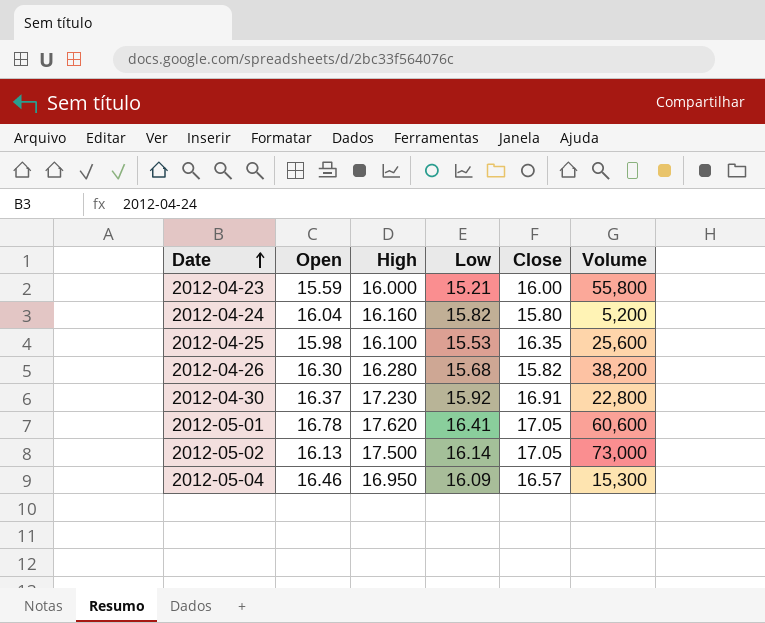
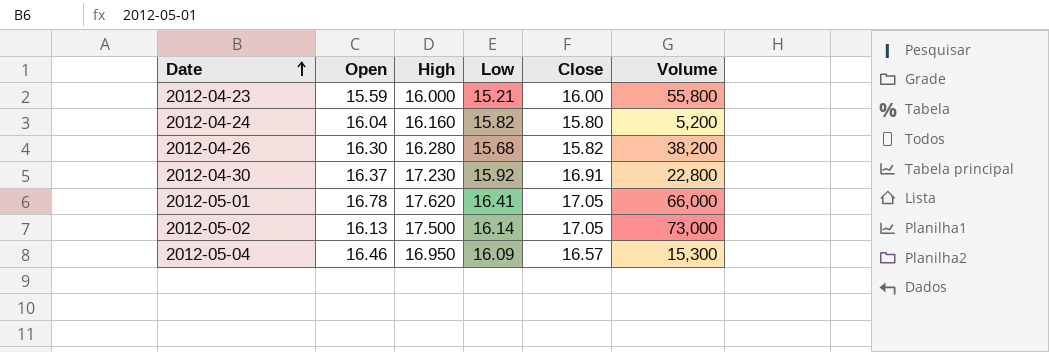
row 2012-04-25: 15.98 | 16.100 | 15.53 | 16.35 | 25,600 -> none
2012-05-01 | Volume: 60,600 -> 66,000

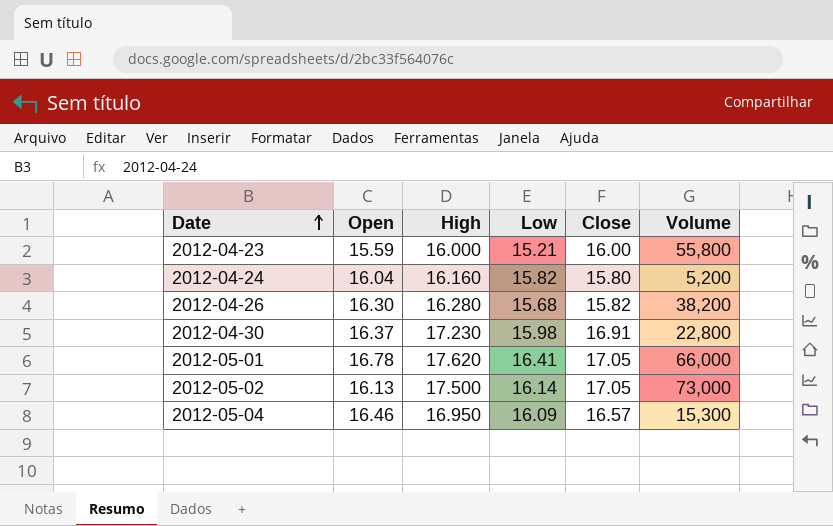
2012-04-30 | Low: 15.92 -> 15.98

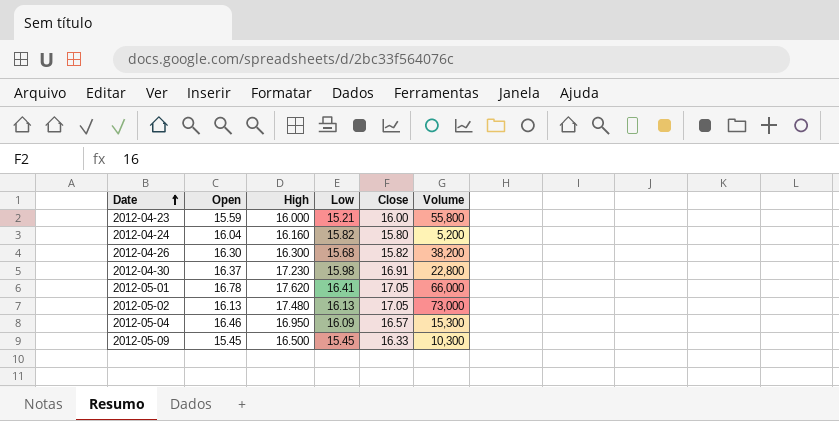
2012-04-26 | High: 16.280 -> 16.300
2012-05-02 | High: 17.500 -> 17.480
2012-05-02 | Low: 16.14 -> 16.13
row 2012-05-09: none -> 15.45 | 16.500 | 15.45 | 16.33 | 10,300

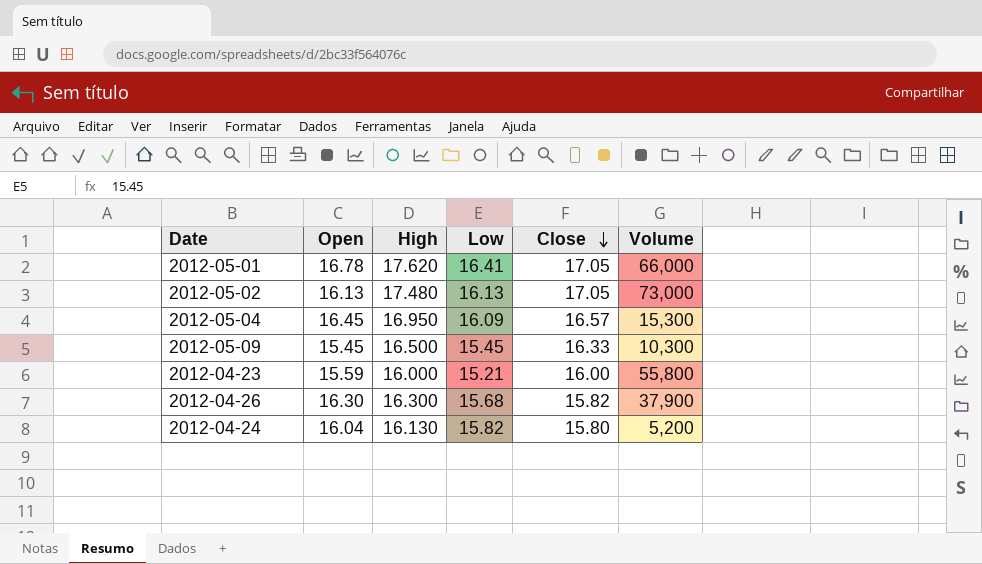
row order: Date ascending -> Close descending
row 2012-04-30: 16.37 | 17.230 | 15.98 | 16.91 | 22,800 -> none
2012-05-04 | Open: 16.46 -> 16.45
2012-04-26 | Volume: 38,200 -> 37,900
2012-04-24 | High: 16.160 -> 16.130

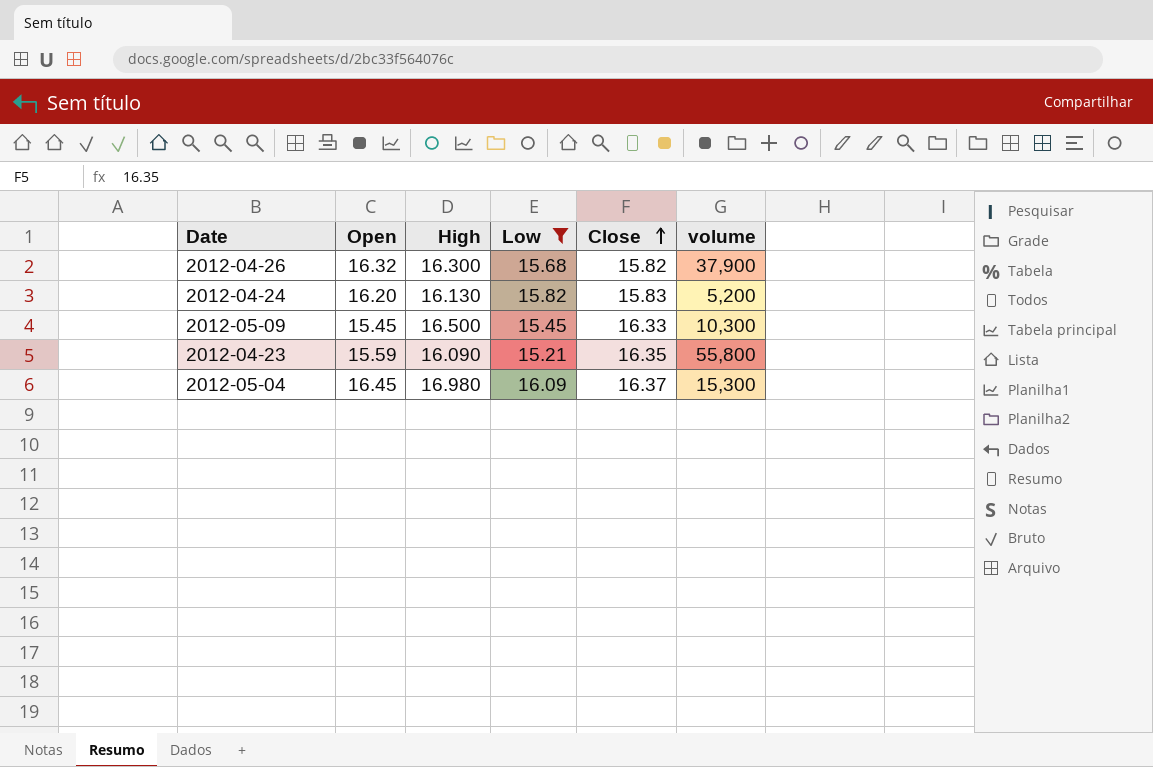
filter: none -> Low <= 16.09
row order: Close descending -> Close ascending
column name: Volume -> volume
2012-04-26 | Open: 16.30 -> 16.32
2012-04-24 | Open: 16.04 -> 16.20
2012-04-24 | Close: 15.80 -> 15.83
2012-04-23 | High: 16.000 -> 16.090
2012-04-23 | Close: 16.00 -> 16.35
2012-05-04 | High: 16.950 -> 16.980
2012-05-04 | Close: 16.57 -> 16.37

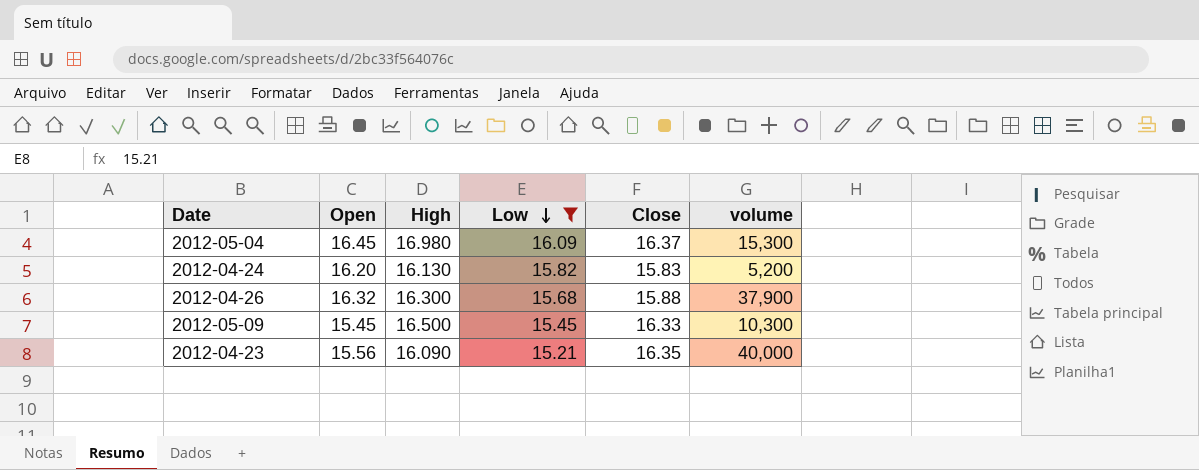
row order: Close ascending -> Low descending
2012-04-26 | Close: 15.82 -> 15.88
2012-04-23 | Open: 15.59 -> 15.56
2012-04-23 | volume: 55,800 -> 40,000

